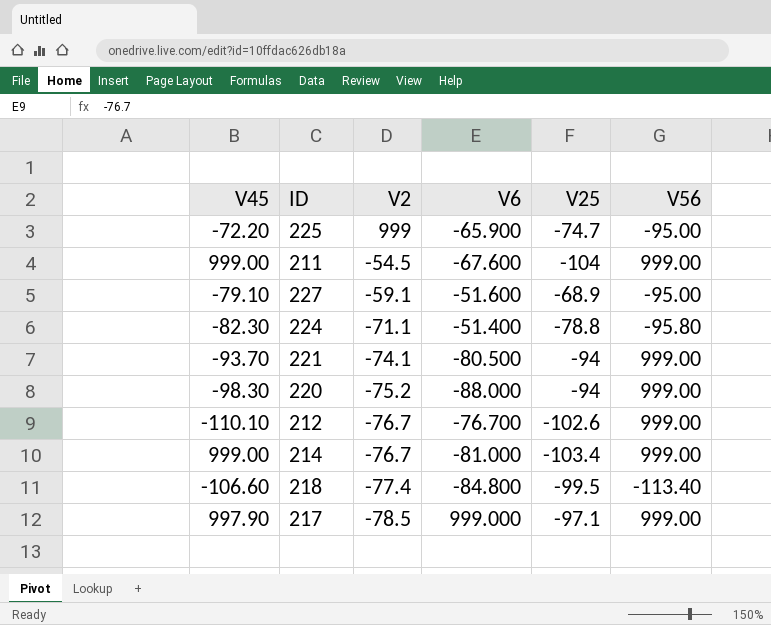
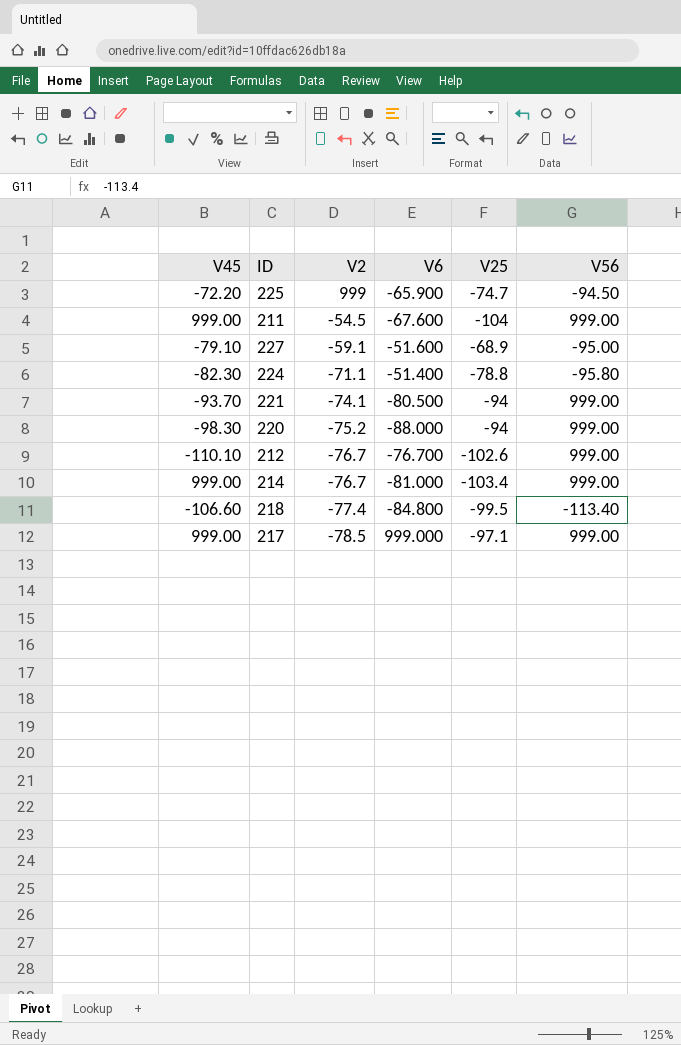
225 | V56: -95.00 -> -94.50
217 | V45: 997.90 -> 999.00

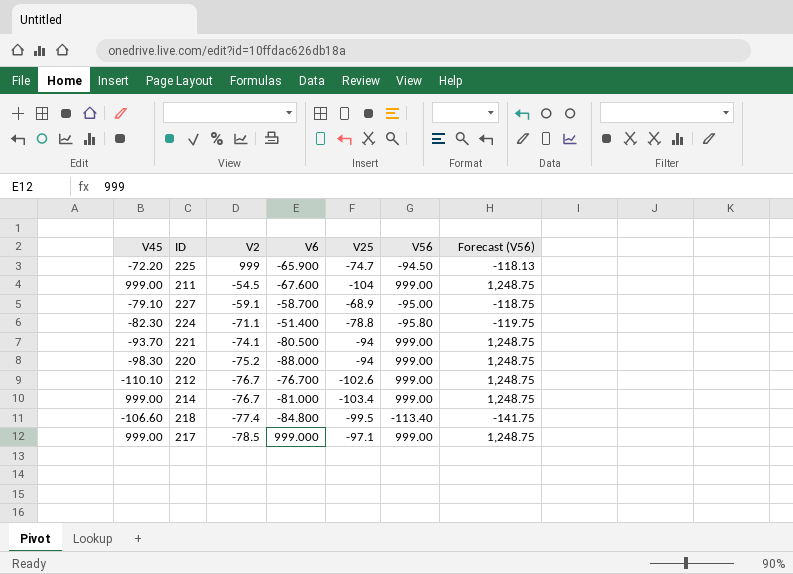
column Forecast (V56) | formula: none -> [V56] * 1.25
227 | V6: -51.600 -> -58.700

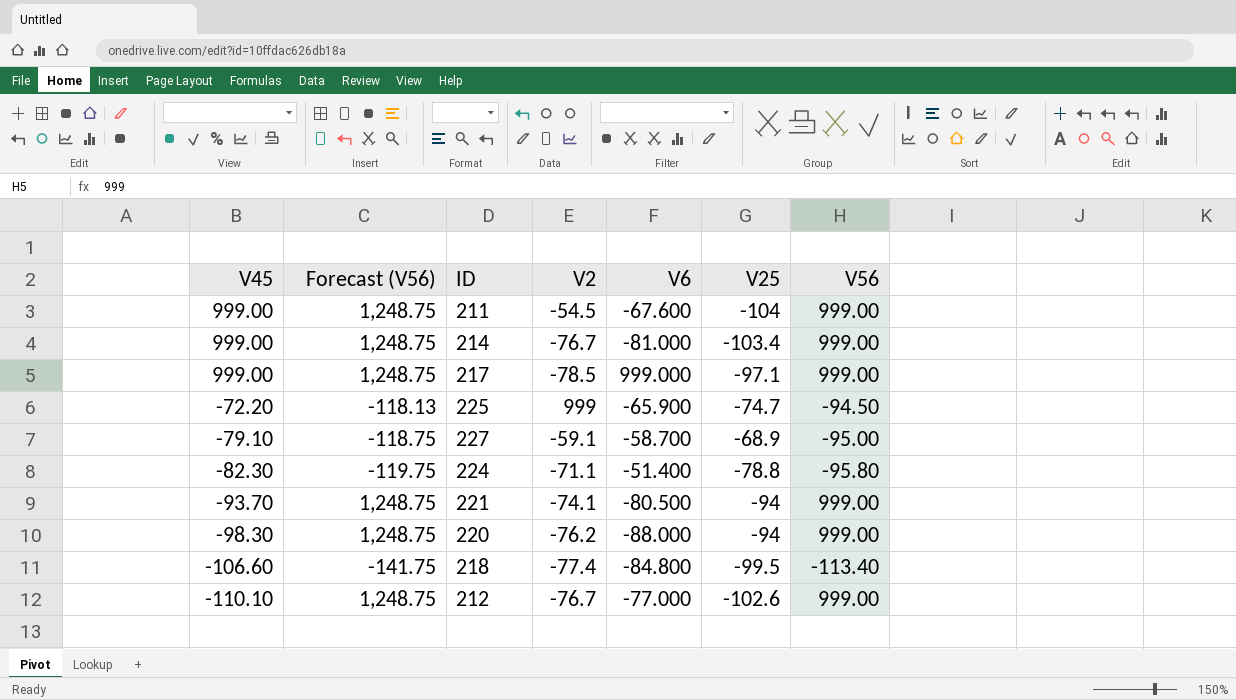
row order: V2 descending -> V45 descending
column Forecast (V56) | position: 7 -> 2
220 | V2: -75.2 -> -76.2
212 | V6: -76.700 -> -77.000

